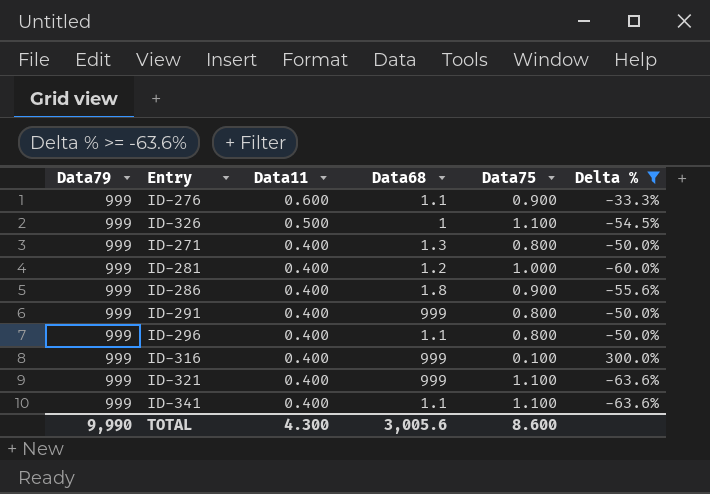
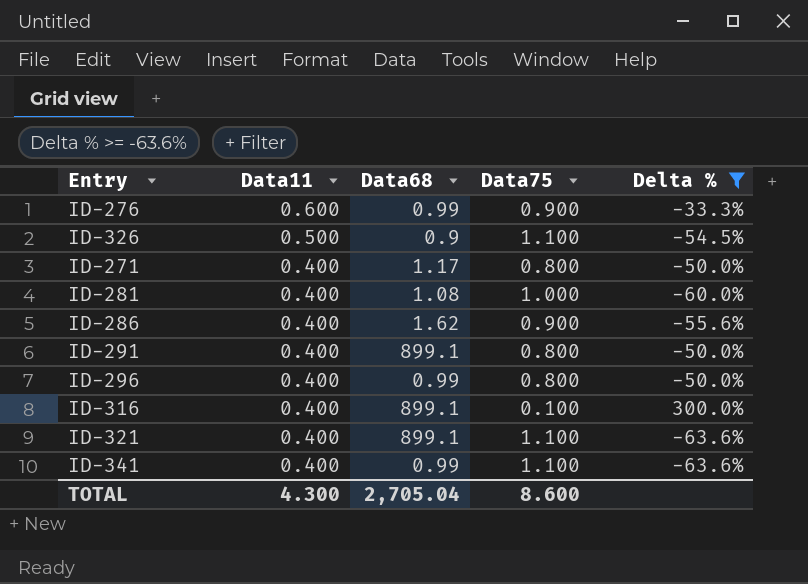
column Data79 | position: 1 -> none
ID-276 | Data68: 1.1 -> 0.99
ID-326 | Data68: 1 -> 0.9
ID-271 | Data68: 1.3 -> 1.17
ID-281 | Data68: 1.2 -> 1.08
ID-286 | Data68: 1.8 -> 1.62
ID-291 | Data68: 999 -> 899.1
ID-296 | Data68: 1.1 -> 0.99
ID-316 | Data68: 999 -> 899.1
ID-321 | Data68: 999 -> 899.1
ID-341 | Data68: 1.1 -> 0.99
TOTAL | Data68: 3,005.6 -> 2,705.04

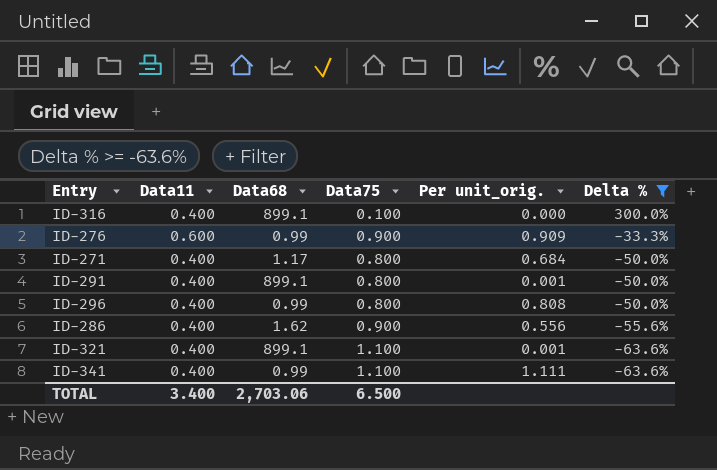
row order: Data11 descending -> Delta % descending
column Per unit_orig. | formula: none -> [Data75] / [Data68]
row ID-326: 0.500 | 0.9 | 1.100 | -54.5% -> none
row ID-281: 0.400 | 1.08 | 1.000 | -60.0% -> none
TOTAL | Data11: 4.300 -> 3.400
TOTAL | Data68: 2,705.04 -> 2,703.06
TOTAL | Data75: 8.600 -> 6.500

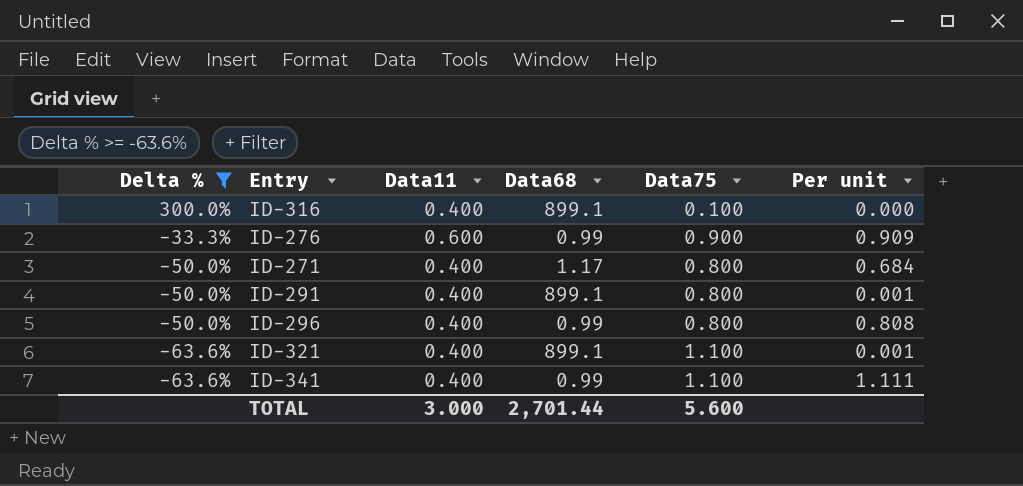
column Delta % | position: 6 -> 1
column name: Per unit_orig. -> Per unit
row ID-286: 0.400 | 1.62 | 0.900 | 0.556 | -55.6% -> none
TOTAL | Data11: 3.400 -> 3.000
TOTAL | Data68: 2,703.06 -> 2,701.44
TOTAL | Data75: 6.500 -> 5.600

